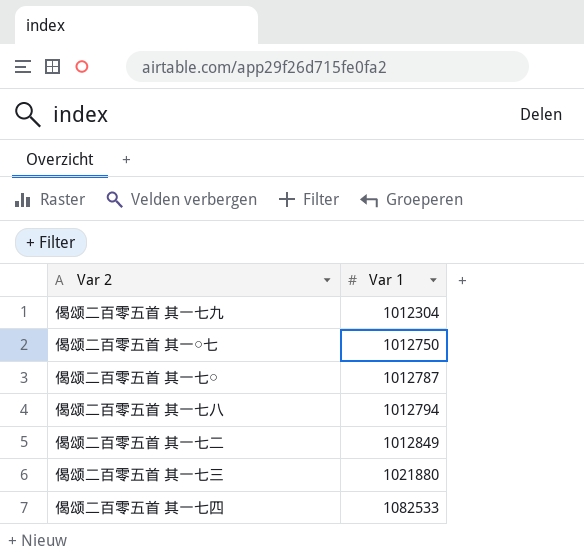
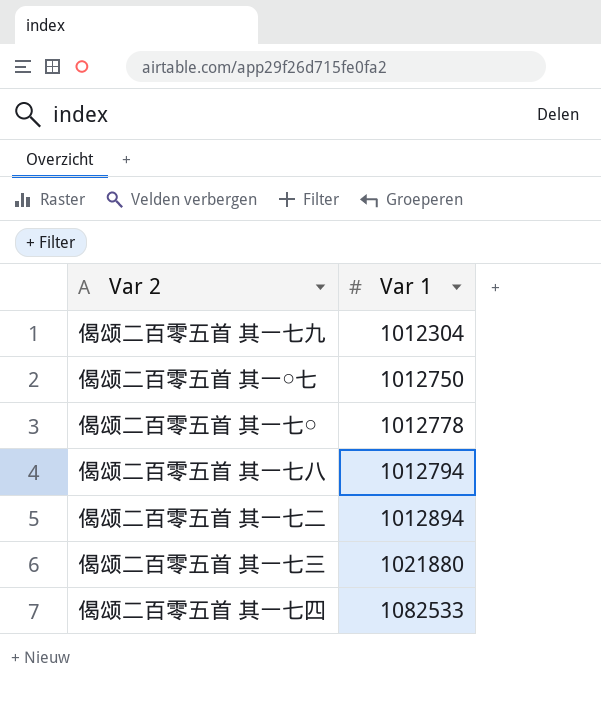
偈颂二百零五首 其一七○ | Var 1: 1012787 -> 1012778
偈颂二百零五首 其一七二 | Var 1: 1012849 -> 1012894

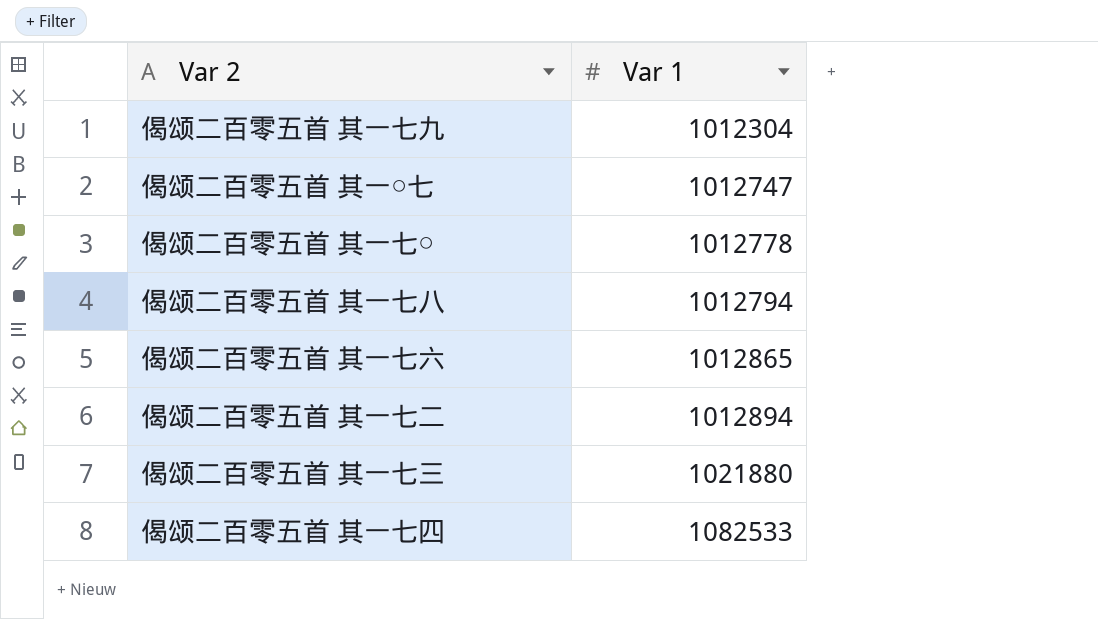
偈颂二百零五首 其一○七 | Var 1: 1012750 -> 1012747
row 偈颂二百零五首 其一七六: none -> 1012865

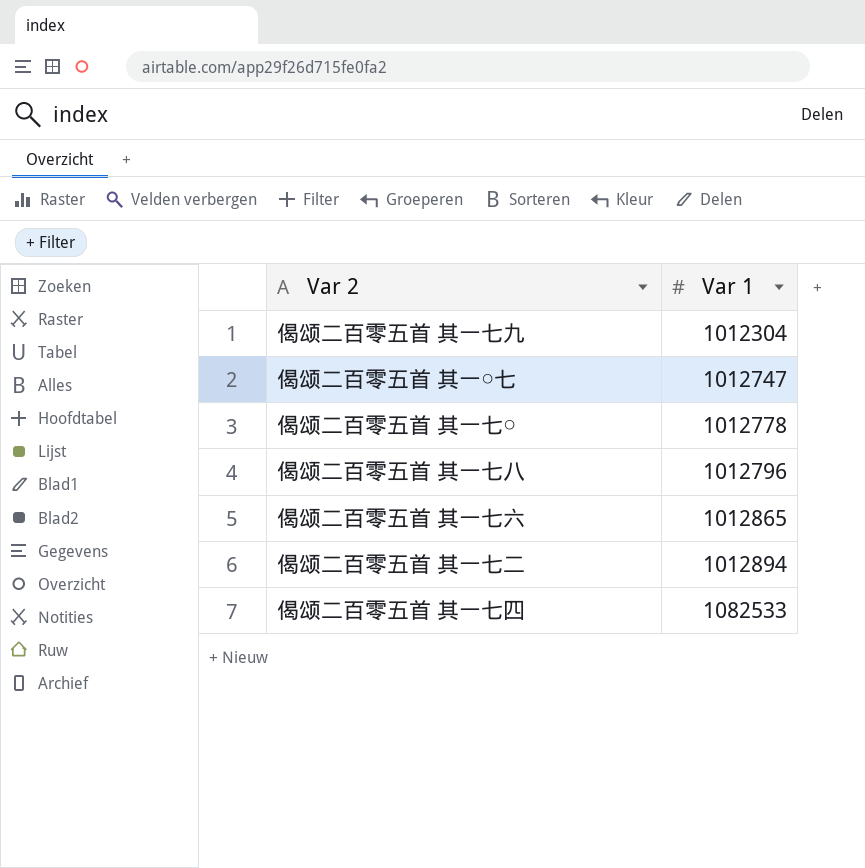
row 偈颂二百零五首 其一七三: 1021880 -> none
偈颂二百零五首 其一七八 | Var 1: 1012794 -> 1012796

